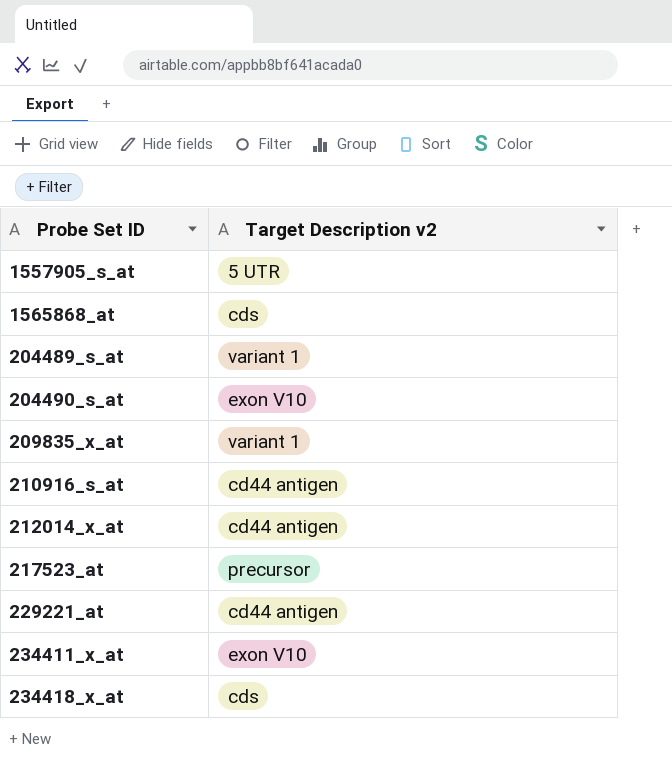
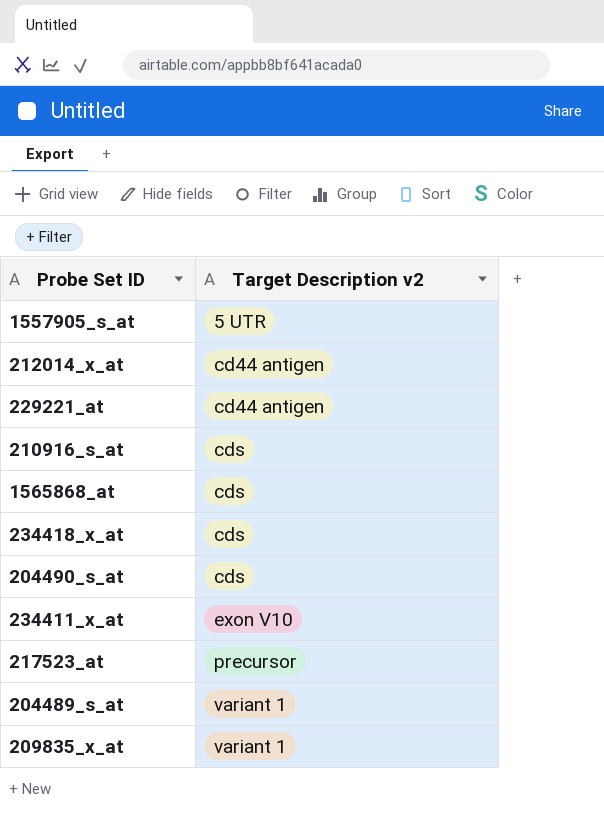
row order: none -> Target Description v2 ascending
210916_s_at | Target Description v2: cd44 antigen -> cds
204490_s_at | Target Description v2: exon V10 -> cds

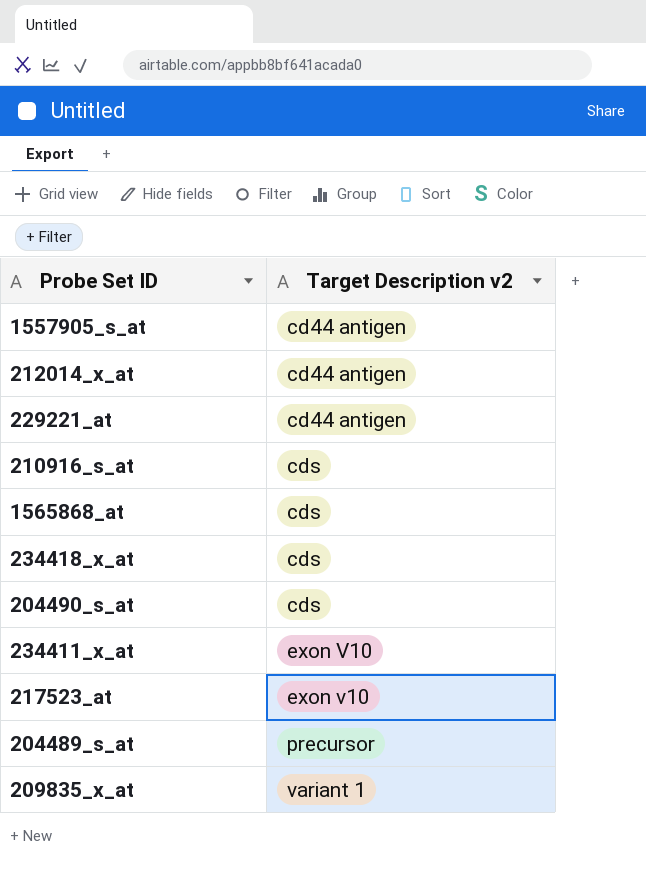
1557905_s_at | Target Description v2: 5 UTR -> cd44 antigen
217523_at | Target Description v2: precursor -> exon v10
204489_s_at | Target Description v2: variant 1 -> precursor

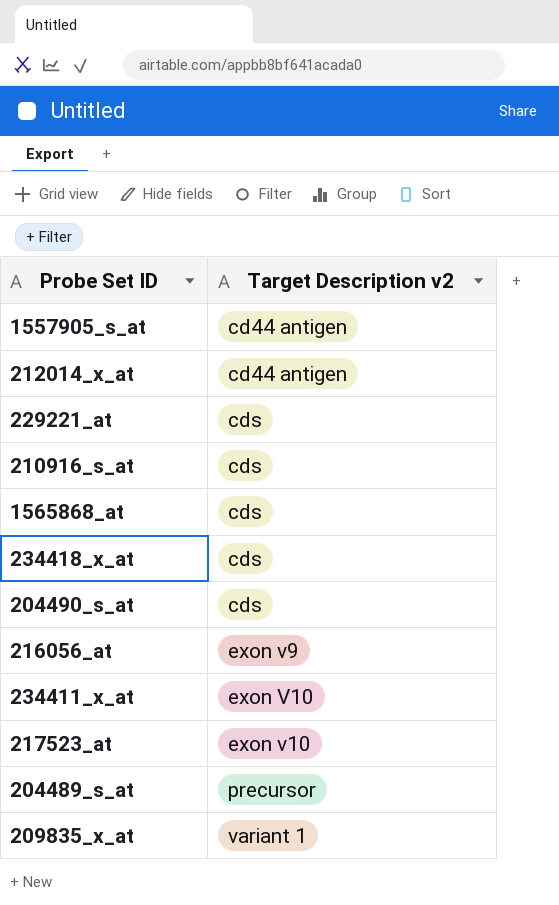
229221_at | Target Description v2: cd44 antigen -> cds
row 216056_at: none -> exon v9

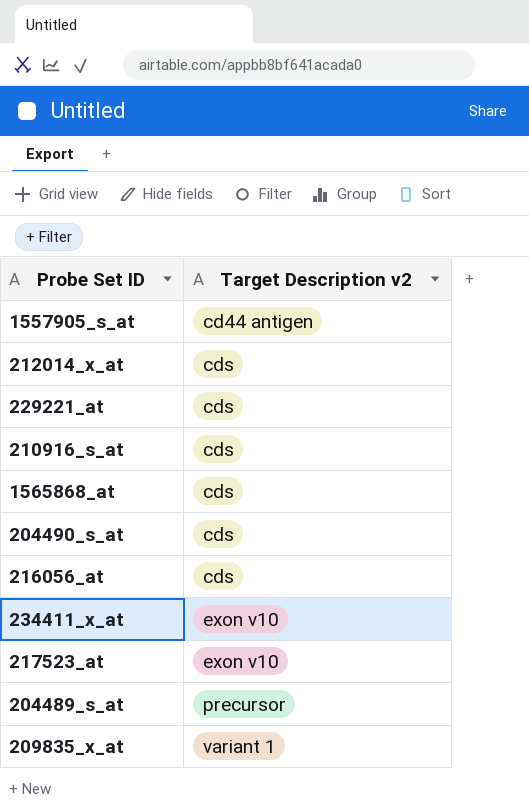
row 234418_x_at: cds -> none
212014_x_at | Target Description v2: cd44 antigen -> cds
216056_at | Target Description v2: exon v9 -> cds
234411_x_at | Target Description v2: exon V10 -> exon v10

